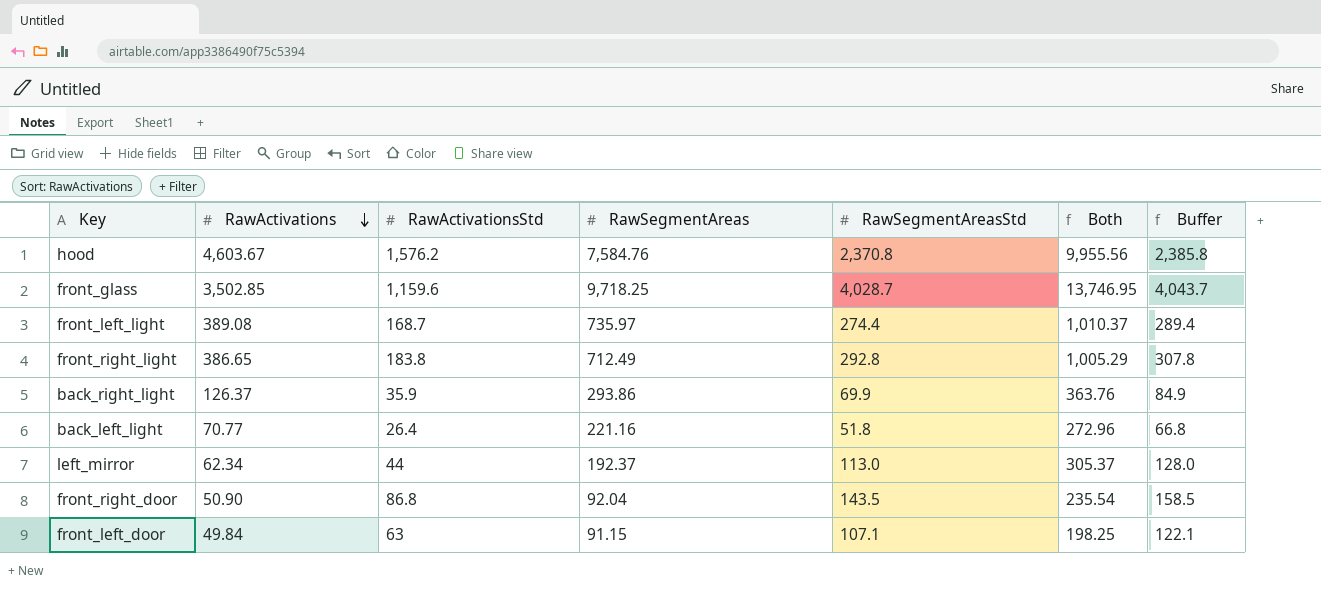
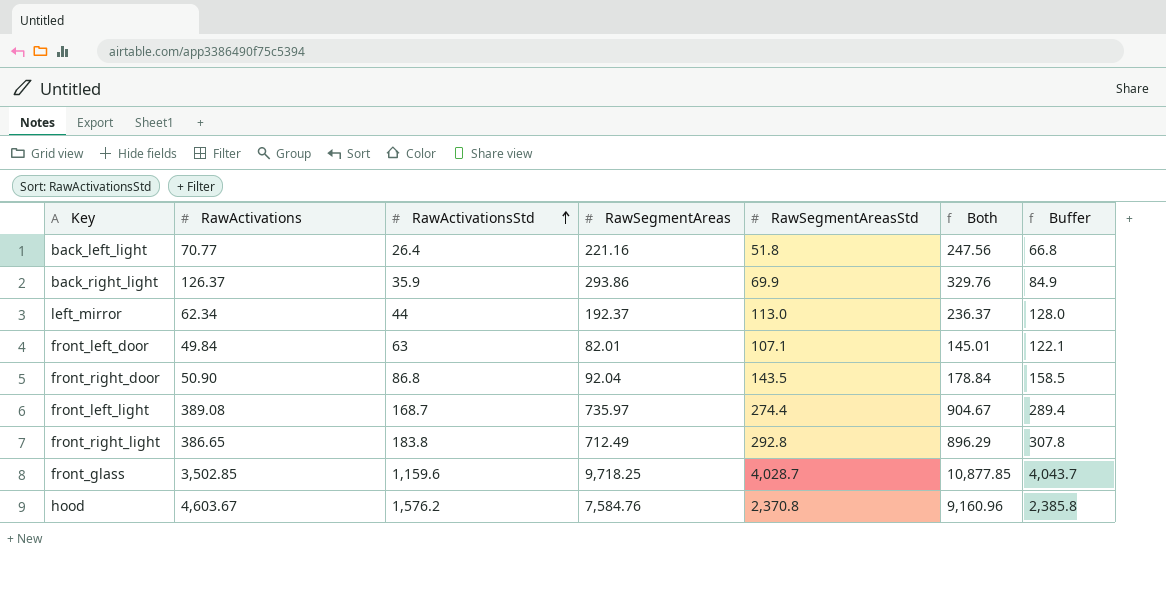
row order: RawActivations descending -> RawActivationsStd ascending
column Both | formula: [RawSegmentAreas] + [RawSegmentAreasStd] -> [RawActivationsStd] + [RawSegmentAreas]
front_left_door | RawSegmentAreas: 91.15 -> 82.01

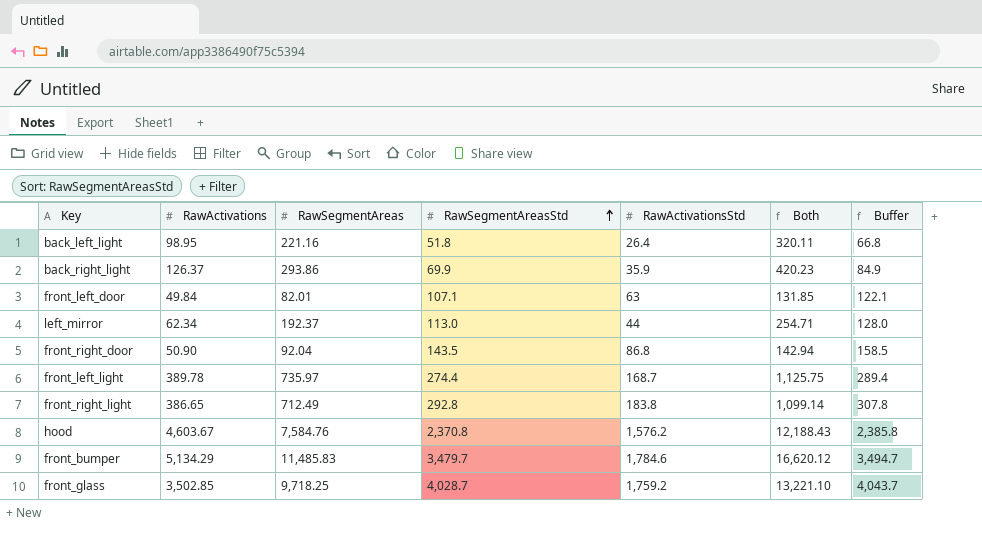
row order: RawActivationsStd ascending -> RawSegmentAreasStd ascending
column RawActivationsStd | position: 3 -> 5
column Both | formula: [RawActivationsStd] + [RawSegmentAreas] -> [RawActivations] + [RawSegmentAreas]
back_left_light | RawActivations: 70.77 -> 98.95
front_left_light | RawActivations: 389.08 -> 389.78
row front_bumper: none -> 5,134.29 | 11,485.83 | 3,479.7 | 1,784.6 | 16,620.12 | 3,494.7
front_glass | RawActivationsStd: 1,159.6 -> 1,759.2

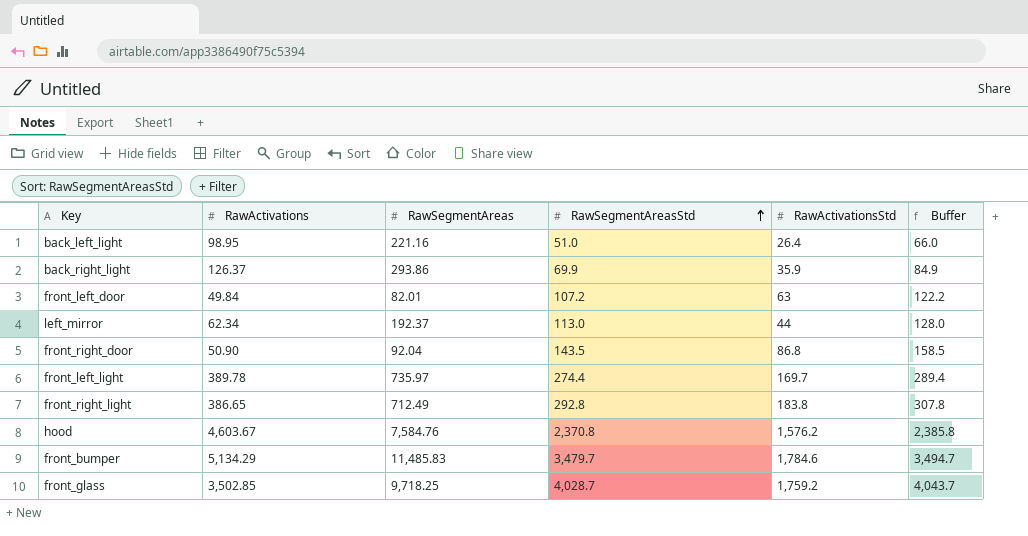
column Both | formula: [RawActivations] + [RawSegmentAreas] -> none
back_left_light | RawSegmentAreasStd: 51.8 -> 51.0
back_left_light | Buffer: 66.8 -> 66.0
front_left_door | RawSegmentAreasStd: 107.1 -> 107.2
front_left_door | Buffer: 122.1 -> 122.2
front_left_light | RawActivationsStd: 168.7 -> 169.7

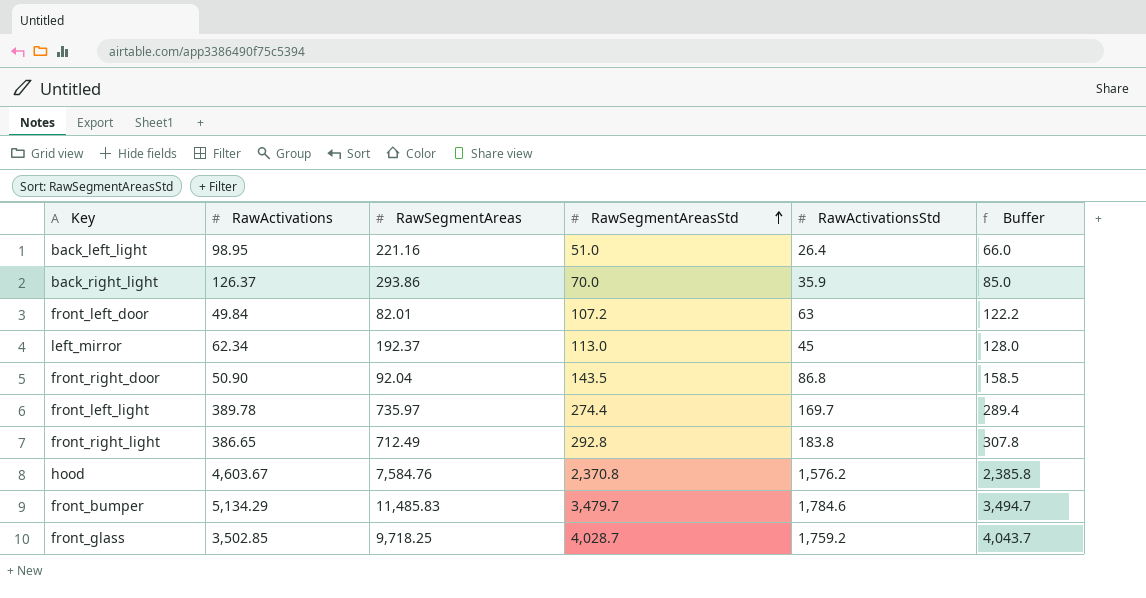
back_right_light | RawSegmentAreasStd: 69.9 -> 70.0
back_right_light | Buffer: 84.9 -> 85.0
left_mirror | RawActivationsStd: 44 -> 45

